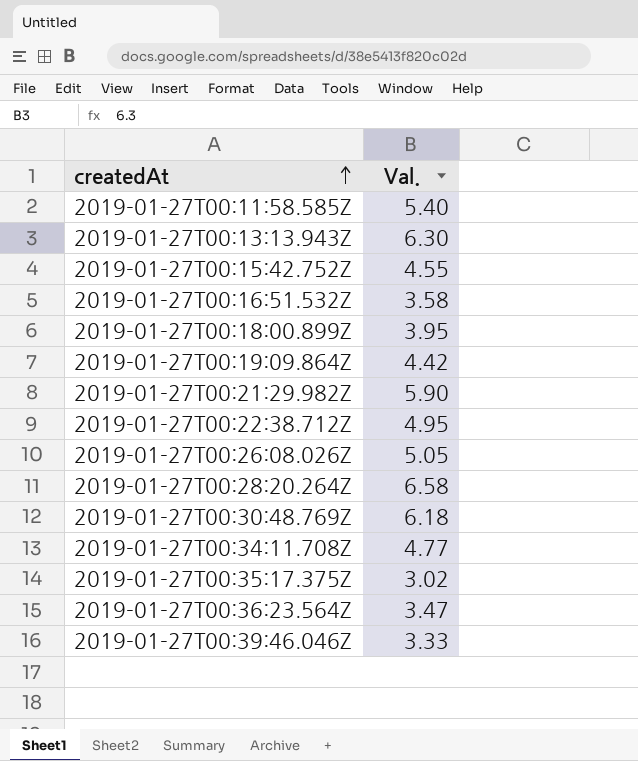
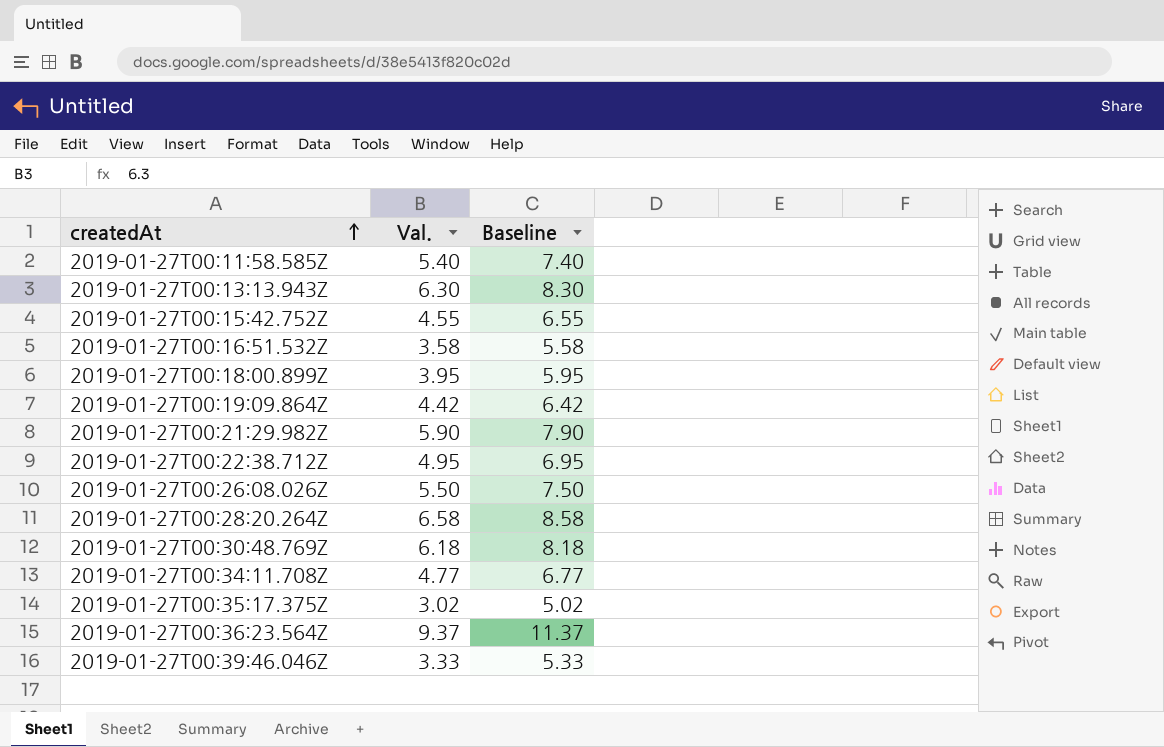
column Baseline | formula: none -> [Val.] + 2
2019-01-27T00:26:08.026Z | Val.: 5.05 -> 5.50
2019-01-27T00:36:23.564Z | Val.: 3.47 -> 9.37

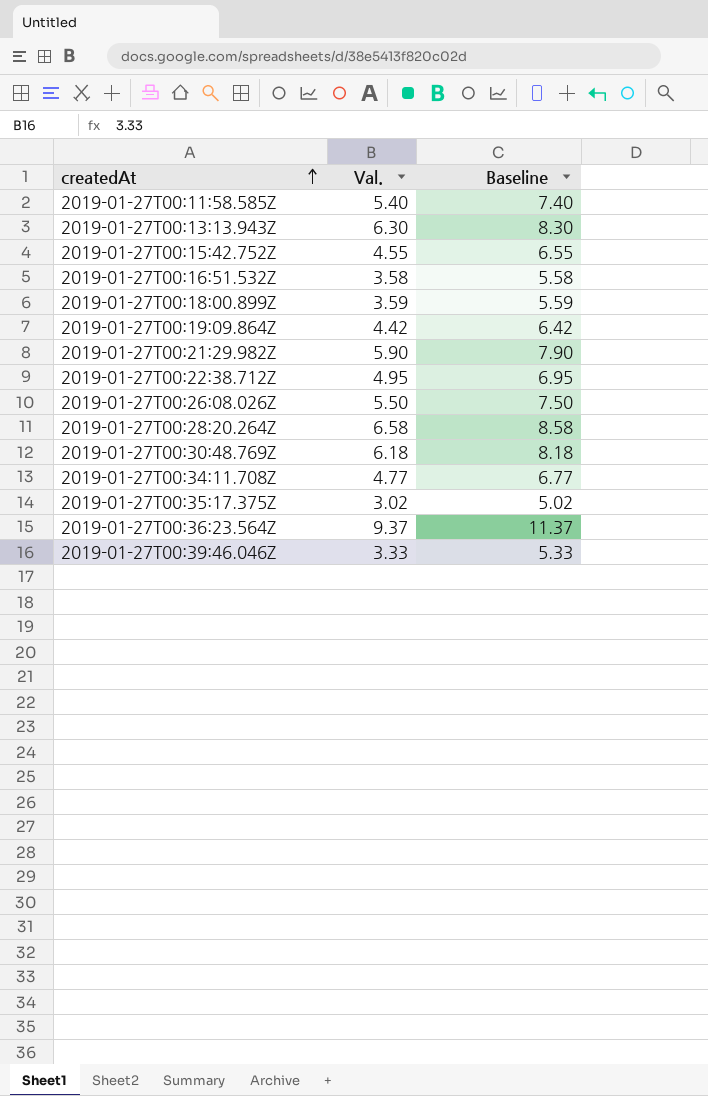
2019-01-27T00:18:00.899Z | Val.: 3.95 -> 3.59
2019-01-27T00:18:00.899Z | Baseline: 5.95 -> 5.59

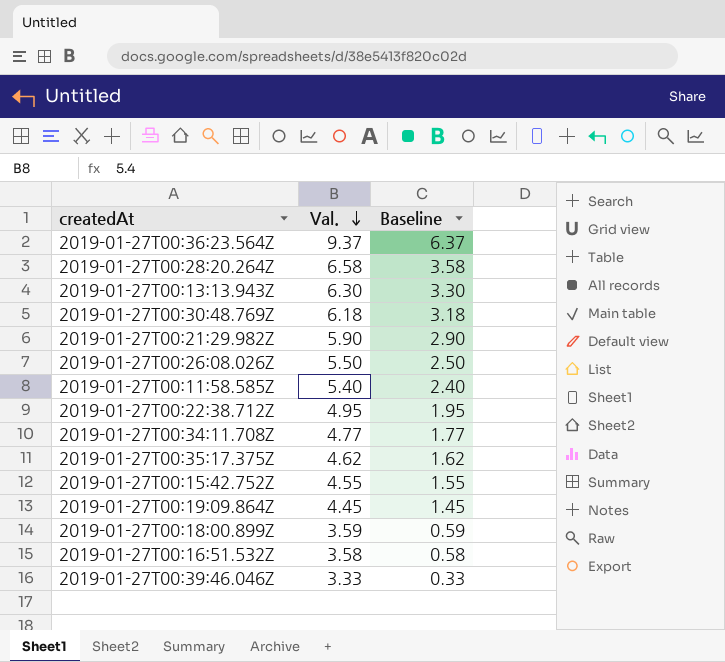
row order: createdAt ascending -> Val. descending
column Baseline | formula: [Val.] + 2 -> [Val.] - 3
2019-01-27T00:35:17.375Z | Val.: 3.02 -> 4.62
2019-01-27T00:19:09.864Z | Val.: 4.42 -> 4.45

